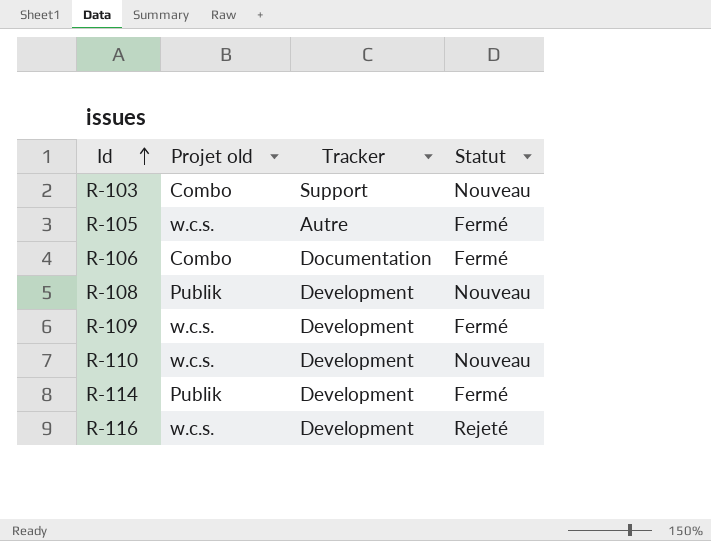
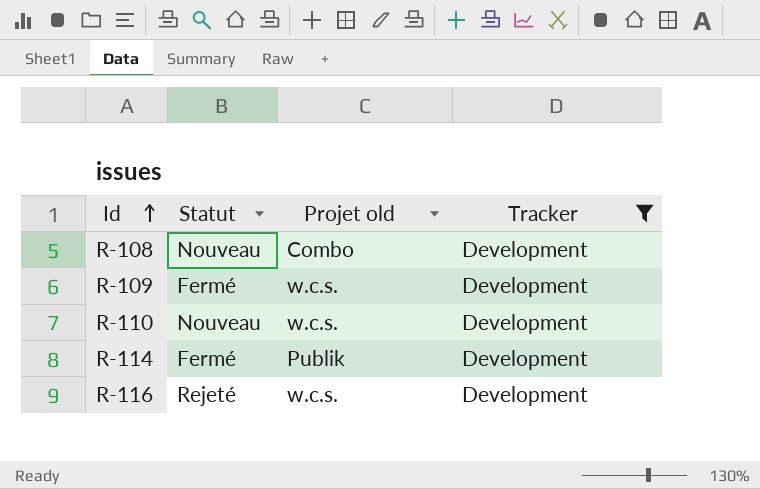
filter: none -> Tracker = Development
column Statut | position: 4 -> 2
R-108 | Projet old: Publik -> Combo

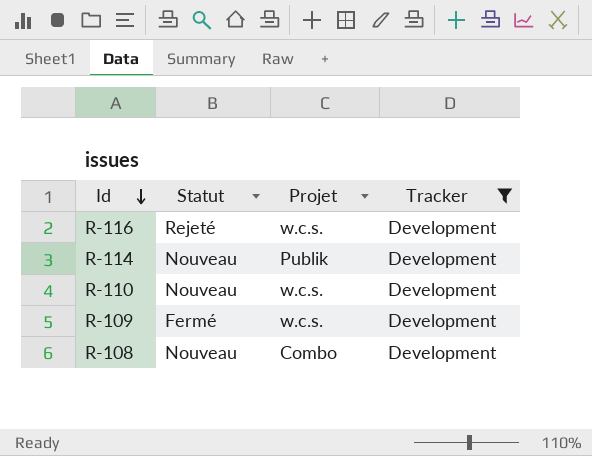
row order: Id ascending -> Id descending
column name: Projet old -> Projet
R-114 | Statut: Fermé -> Nouveau

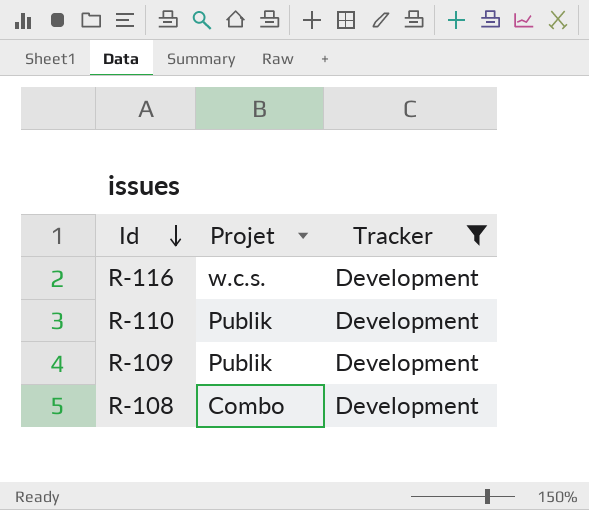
column Statut | position: 2 -> none
row R-114: Nouveau | Publik | Development -> none
R-110 | Projet: w.c.s. -> Publik
R-109 | Projet: w.c.s. -> Publik

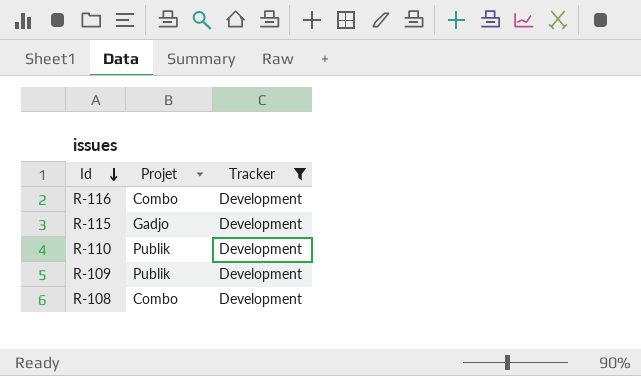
R-116 | Projet: w.c.s. -> Combo
row R-115: none -> Gadjo | Development

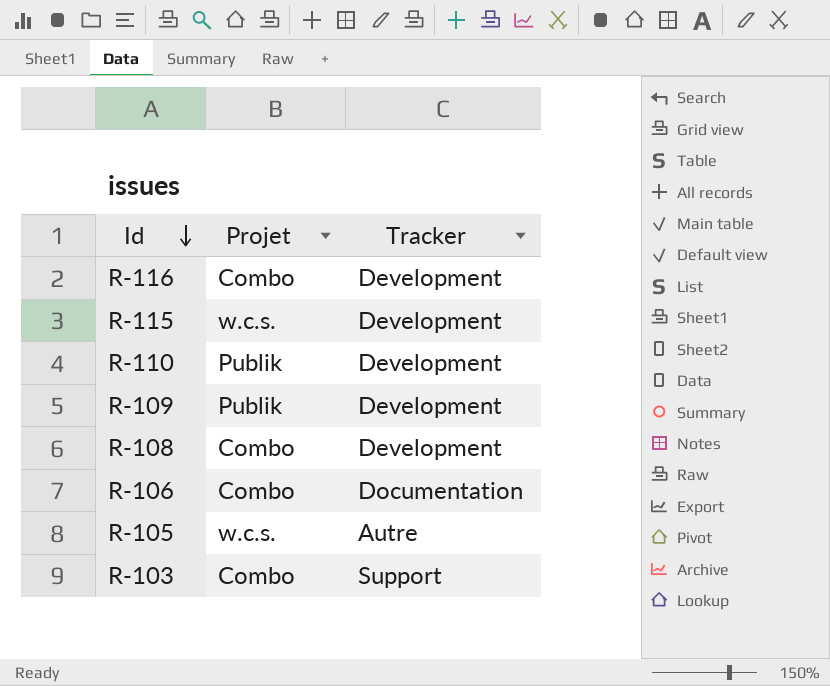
filter: Tracker = Development -> none
R-115 | Projet: Gadjo -> w.c.s.

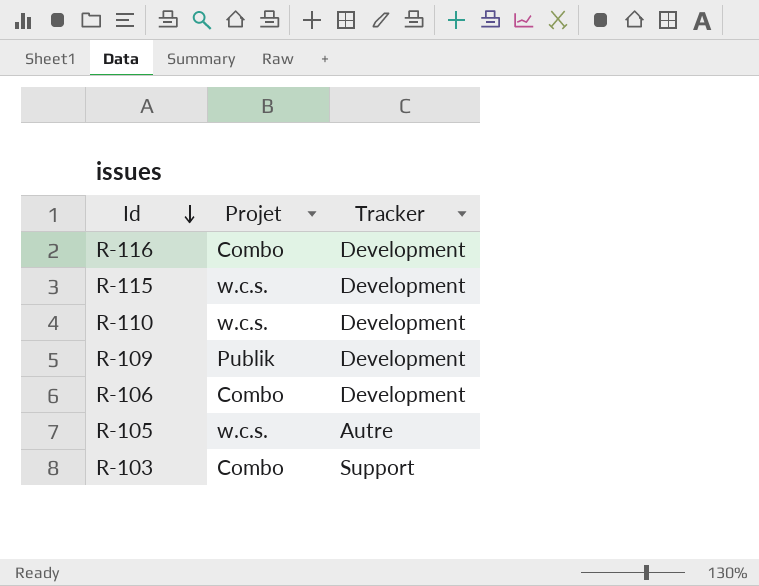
row R-108: Combo | Development -> none
R-110 | Projet: Publik -> w.c.s.
R-106 | Tracker: Documentation -> Development

